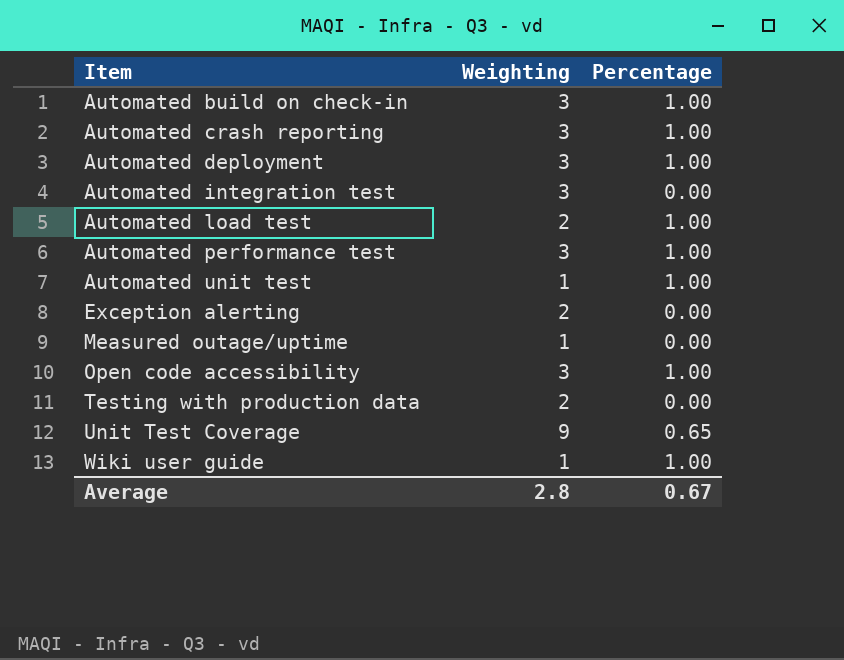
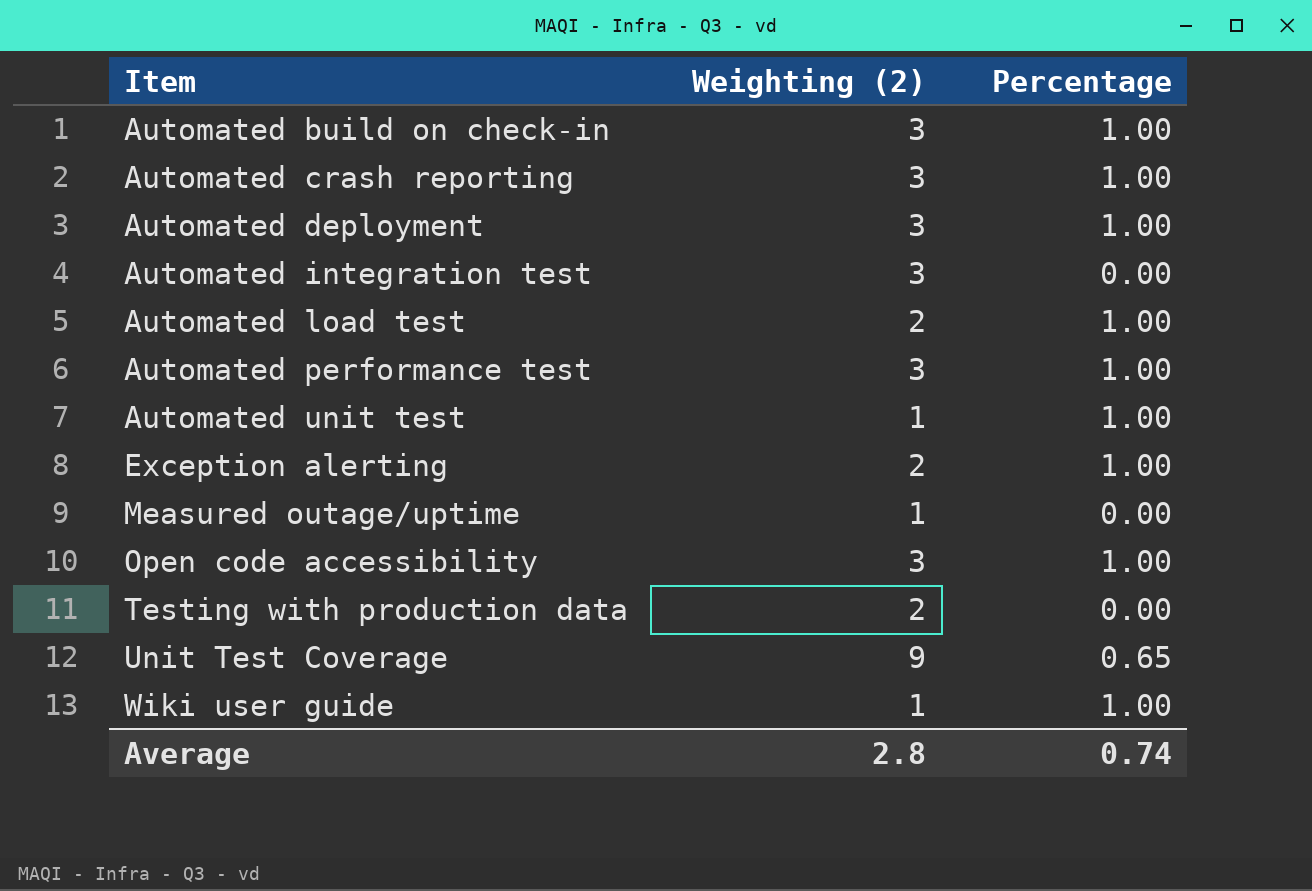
column name: Weighting -> Weighting (2)
Exception alerting | Percentage: 0.00 -> 1.00
Average | Percentage: 0.67 -> 0.74

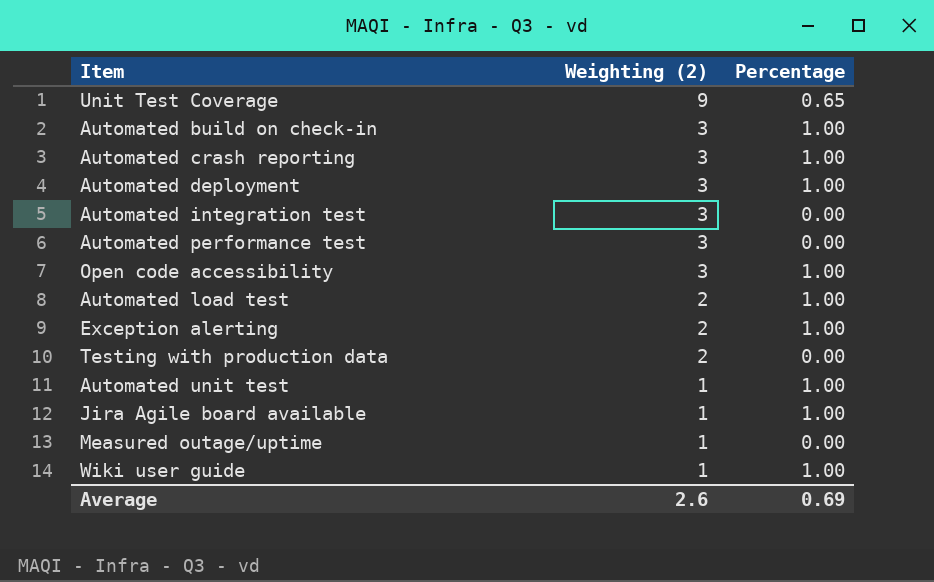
row order: Item ascending -> Weighting (2) descending
Automated performance test | Percentage: 1.00 -> 0.00
row Jira Agile board available: none -> 1 | 1.00
Average | Weighting (2): 2.8 -> 2.6
Average | Percentage: 0.74 -> 0.69

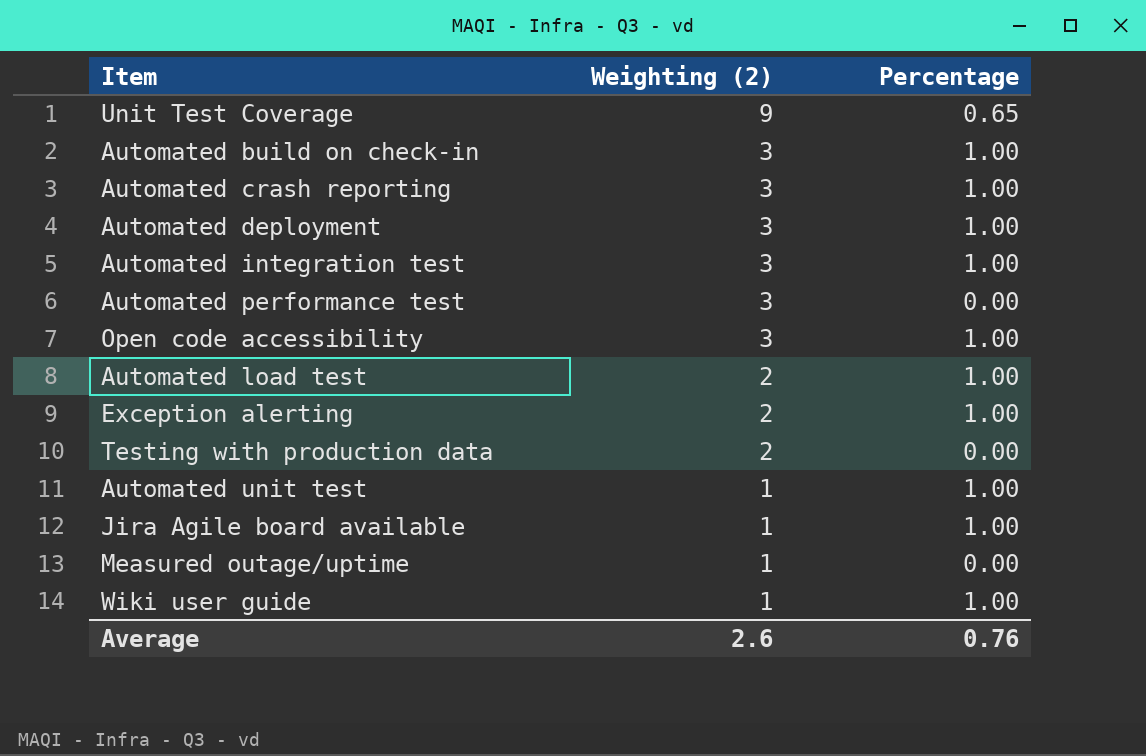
Automated integration test | Percentage: 0.00 -> 1.00
Average | Percentage: 0.69 -> 0.76

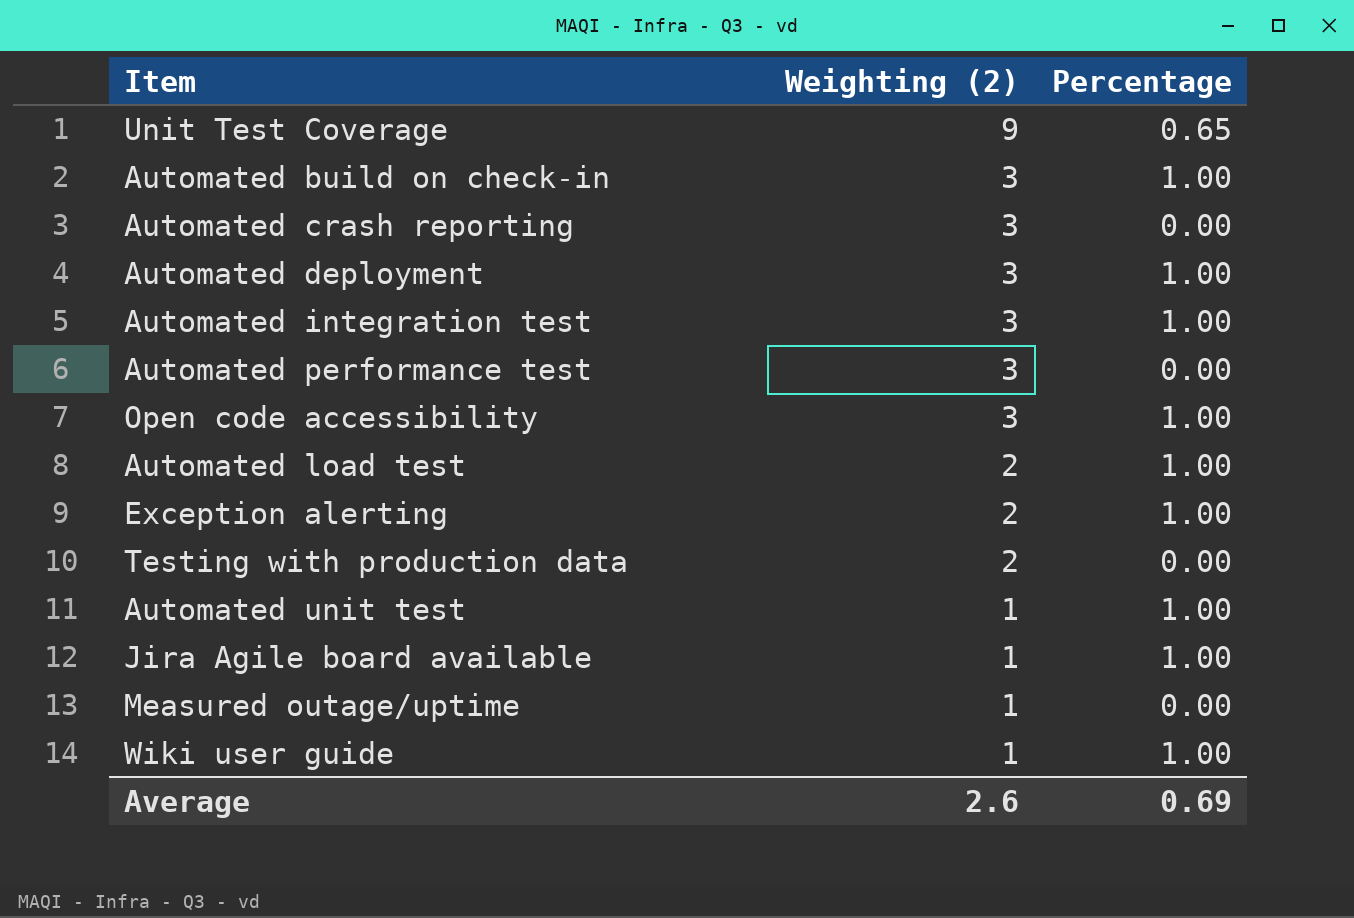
Automated crash reporting | Percentage: 1.00 -> 0.00
Average | Percentage: 0.76 -> 0.69

